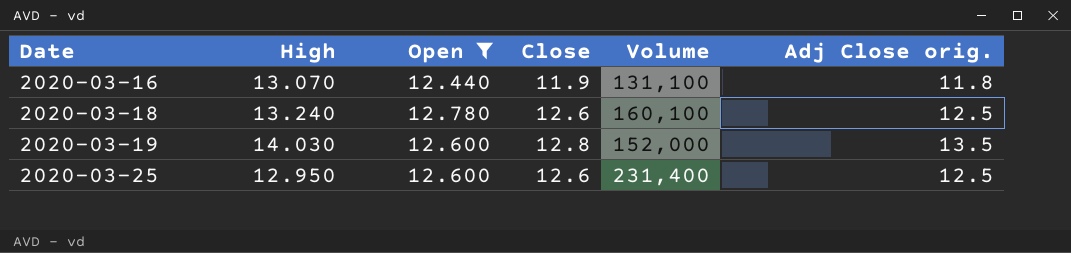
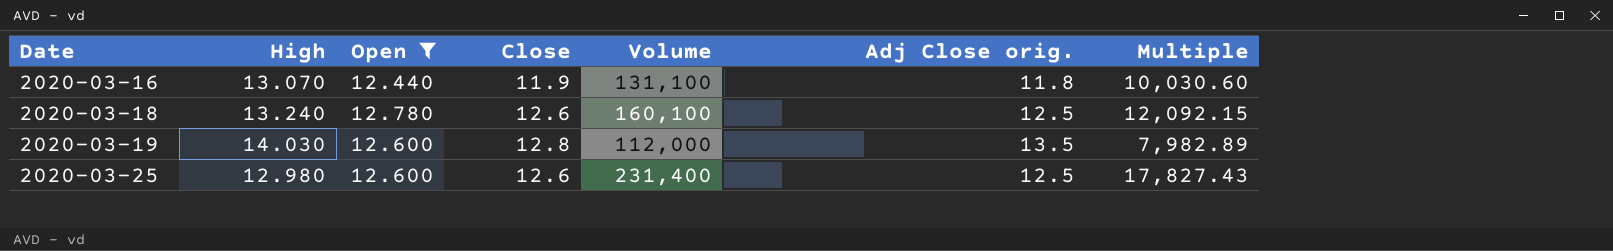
column Multiple | formula: none -> [Volume] / [High]
2020-03-19 | Volume: 152,000 -> 112,000
2020-03-25 | High: 12.950 -> 12.980

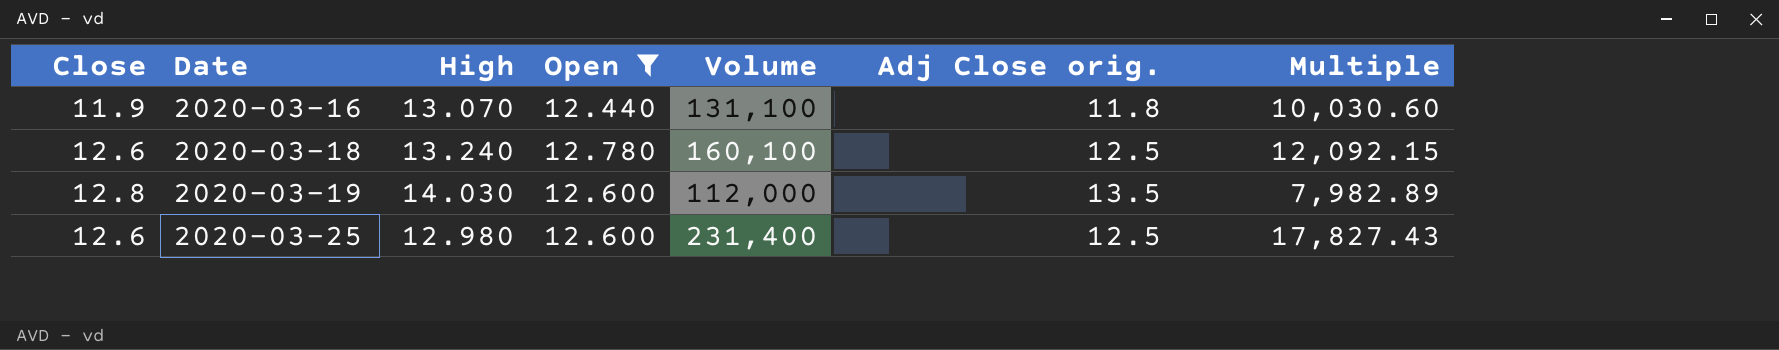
column Close | position: 4 -> 1

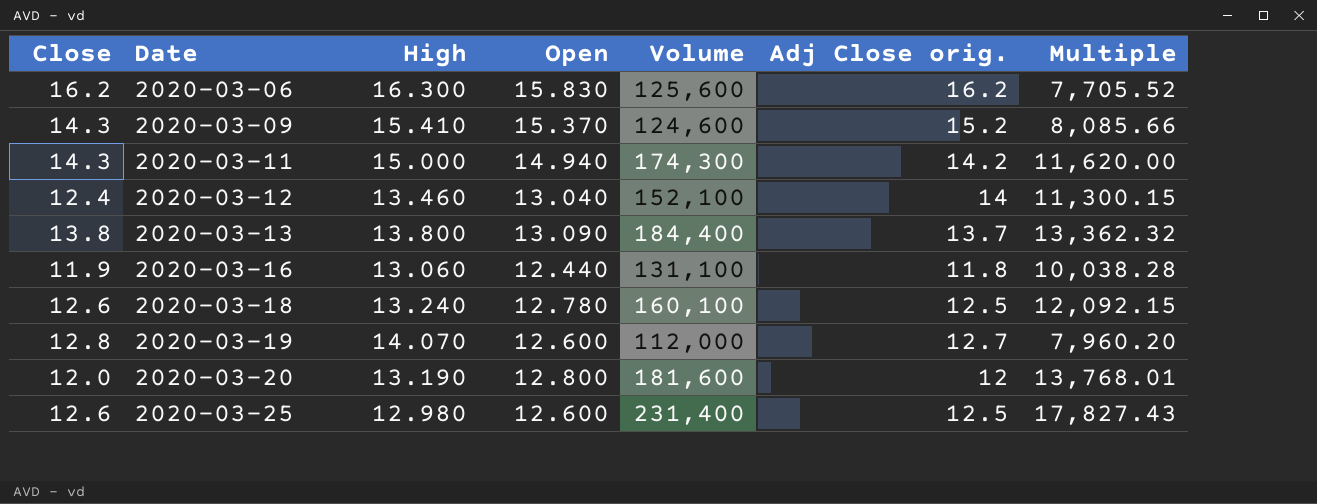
filter: Open <= 12.780 -> none
2020-03-16 | High: 13.070 -> 13.060
2020-03-16 | Multiple: 10,030.60 -> 10,038.28
2020-03-19 | High: 14.030 -> 14.070
2020-03-19 | Adj Close orig.: 13.5 -> 12.7
2020-03-19 | Multiple: 7,982.89 -> 7,960.20

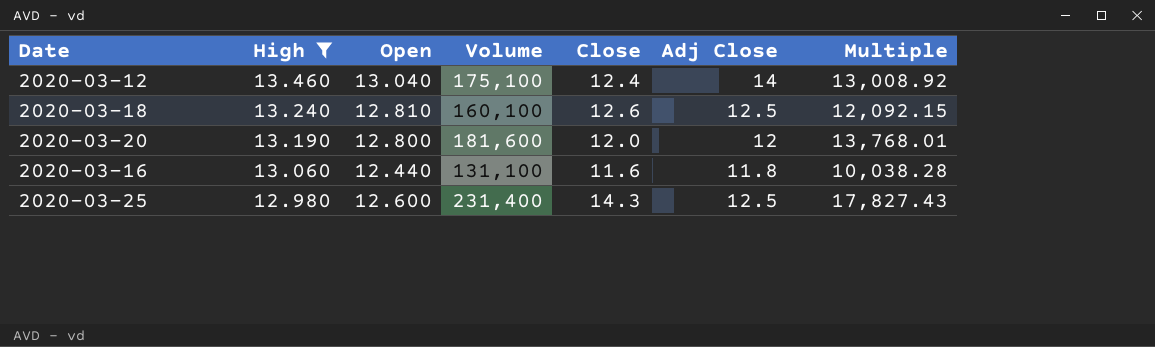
filter: none -> High <= 13.460
row order: Date ascending -> High descending
column Close | position: 1 -> 5
column name: Adj Close orig. -> Adj Close
2020-03-12 | Volume: 152,100 -> 175,100
2020-03-12 | Multiple: 11,300.15 -> 13,008.92
2020-03-18 | Open: 12.780 -> 12.810
2020-03-16 | Close: 11.9 -> 11.6
2020-03-25 | Close: 12.6 -> 14.3

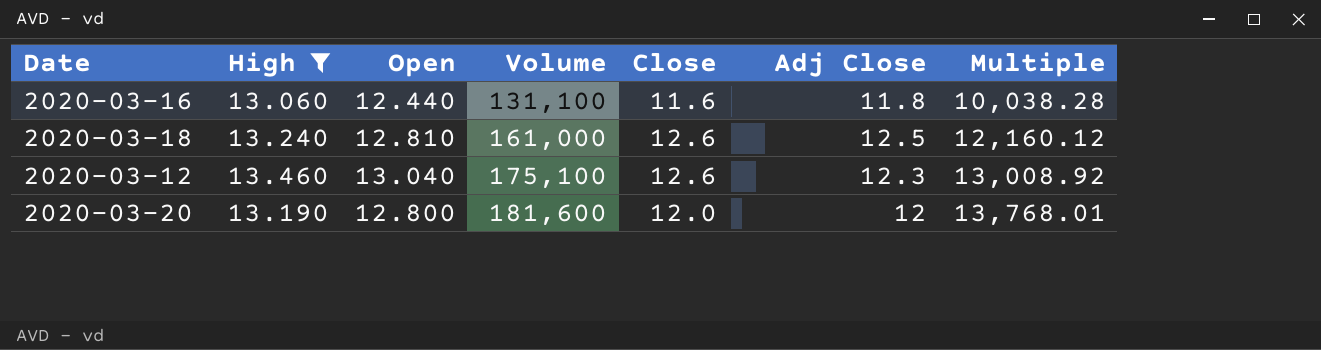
row order: High descending -> Volume ascending
row 2020-03-25: 12.980 | 12.600 | 231,400 | 14.3 | 12.5 | 17,827.43 -> none
2020-03-18 | Volume: 160,100 -> 161,000
2020-03-18 | Multiple: 12,092.15 -> 12,160.12
2020-03-12 | Close: 12.4 -> 12.6
2020-03-12 | Adj Close: 14 -> 12.3

